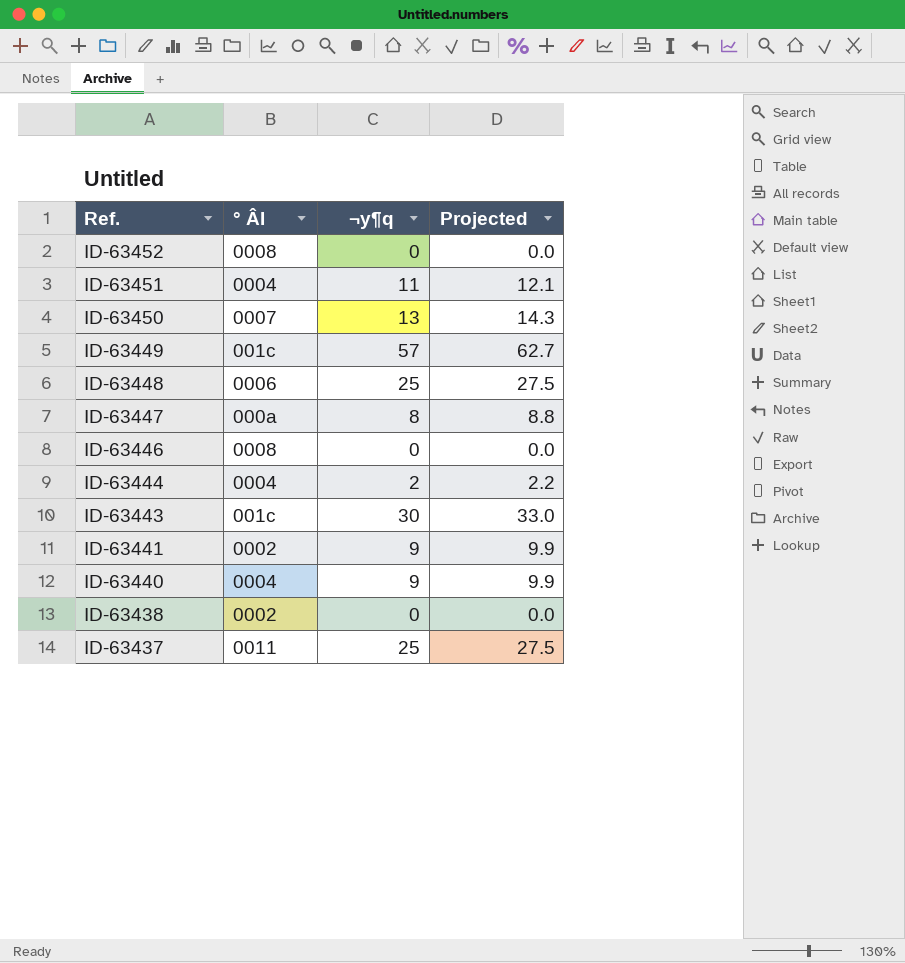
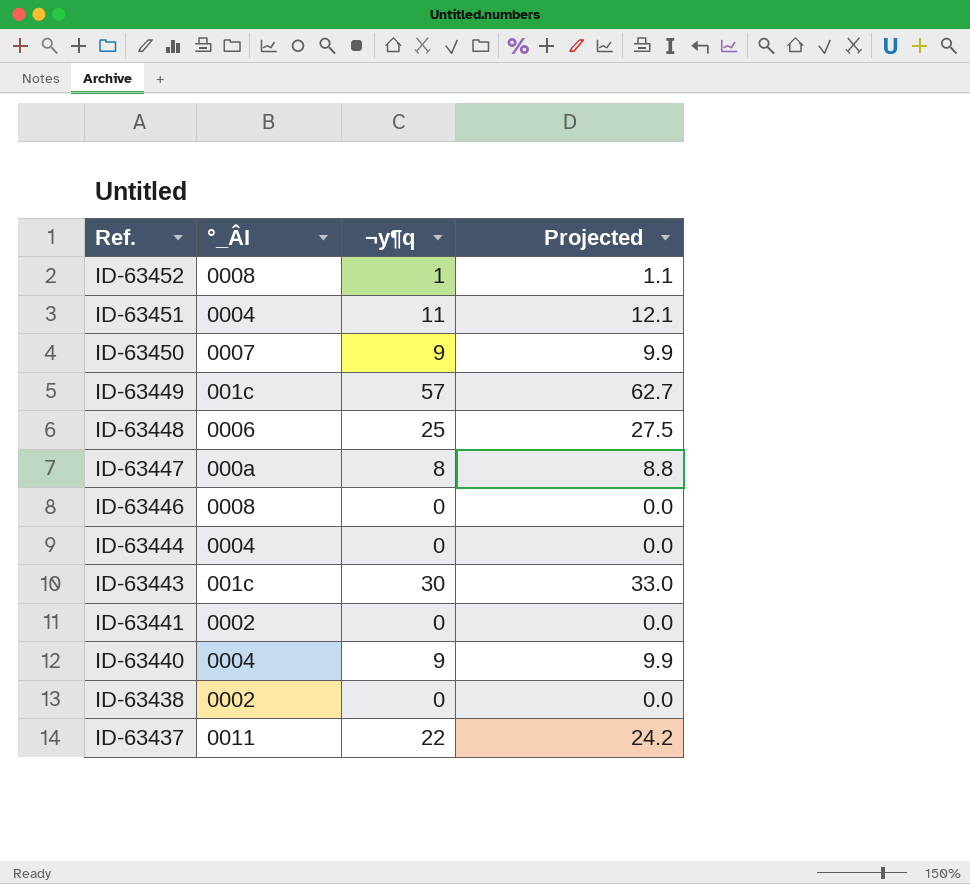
column name: ° ÂI -> °_ÂI
ID-63452 | ¬y¶q: 0 -> 1
ID-63452 | Projected: 0.0 -> 1.1
ID-63450 | ¬y¶q: 13 -> 9
ID-63450 | Projected: 14.3 -> 9.9
ID-63444 | ¬y¶q: 2 -> 0
ID-63444 | Projected: 2.2 -> 0.0
ID-63441 | ¬y¶q: 9 -> 0
ID-63441 | Projected: 9.9 -> 0.0
ID-63437 | ¬y¶q: 25 -> 22
ID-63437 | Projected: 27.5 -> 24.2

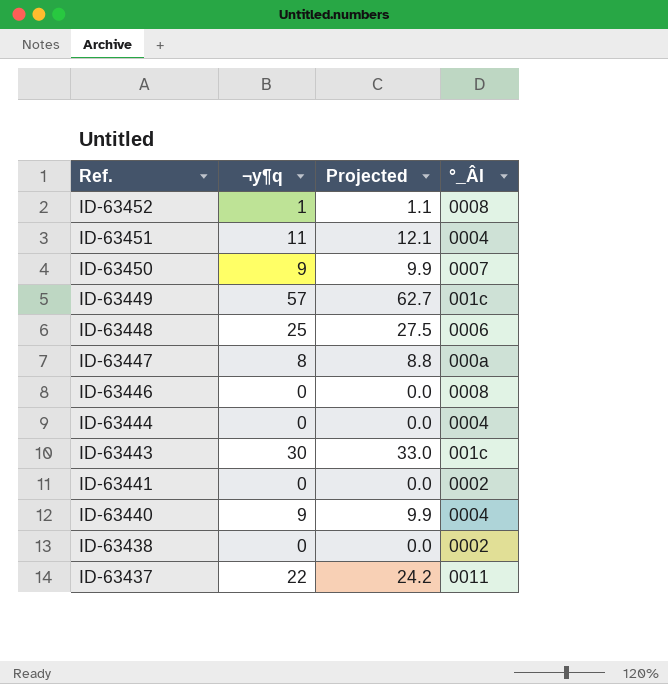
column °_ÂI | position: 2 -> 4

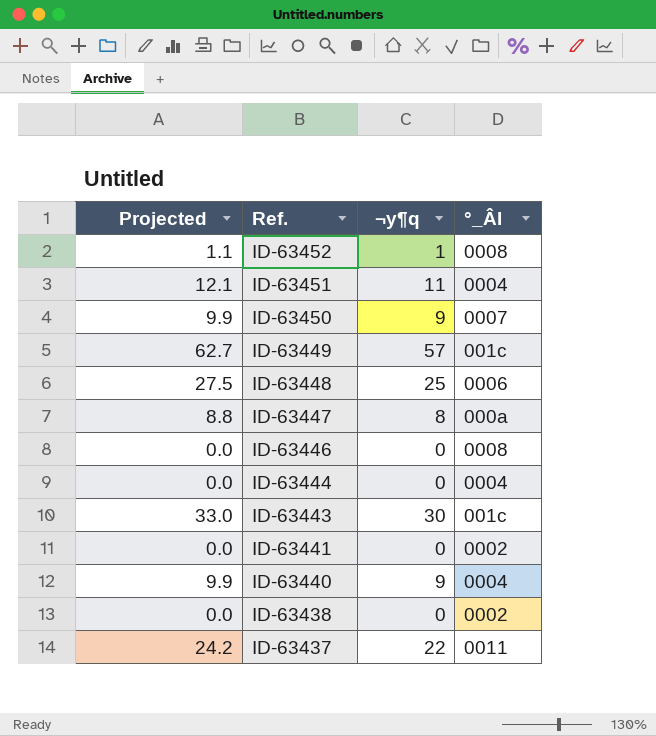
column Projected | position: 3 -> 1

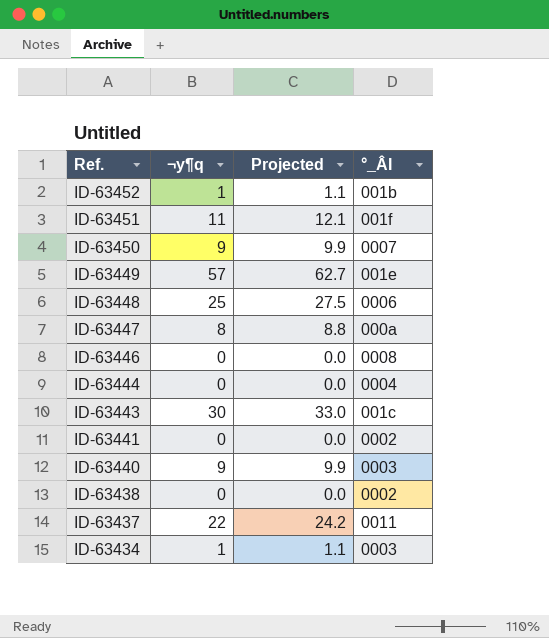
column Projected | position: 1 -> 3
ID-63452 | °_ÂI: 0008 -> 001b
ID-63451 | °_ÂI: 0004 -> 001f
ID-63449 | °_ÂI: 001c -> 001e
ID-63440 | °_ÂI: 0004 -> 0003
row ID-63434: none -> 1 | 1.1 | 0003

